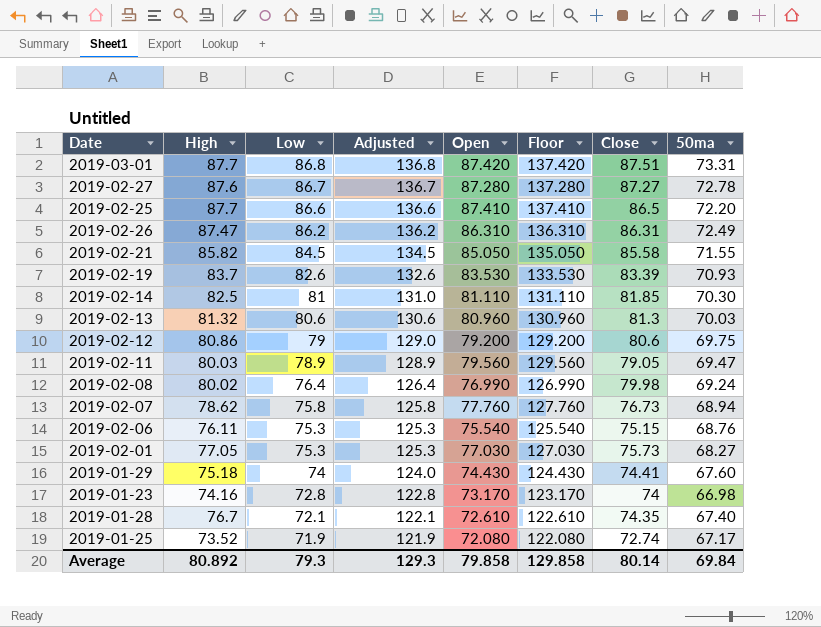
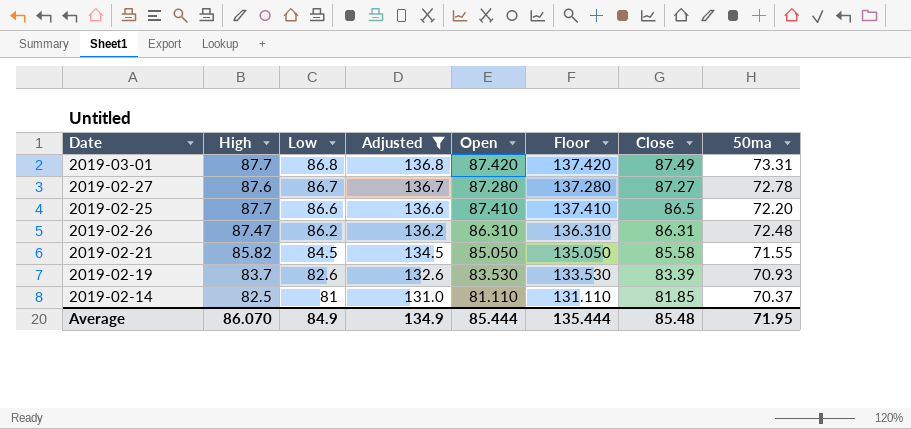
filter: none -> Adjusted >= 131.0
2019-03-01 | Close: 87.51 -> 87.49
2019-02-26 | 50ma: 72.49 -> 72.48
2019-02-14 | 50ma: 70.30 -> 70.37
Average | High: 80.892 -> 86.070
Average | Low: 79.3 -> 84.9
Average | Adjusted: 129.3 -> 134.9
Average | Open: 79.858 -> 85.444
Average | Floor: 129.858 -> 135.444
Average | Close: 80.14 -> 85.48
Average | 50ma: 69.84 -> 71.95

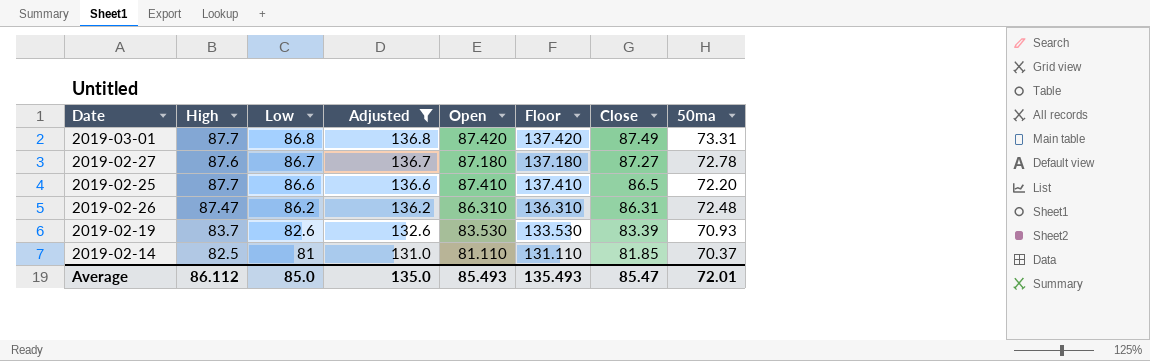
row 2019-02-21: 85.82 | 84.5 | 134.5 | 85.050 | 135.050 | 85.58 | 71.55 -> none
2019-02-27 | Open: 87.280 -> 87.180
2019-02-27 | Floor: 137.280 -> 137.180
Average | High: 86.070 -> 86.112
Average | Low: 84.9 -> 85.0
Average | Adjusted: 134.9 -> 135.0
Average | Open: 85.444 -> 85.493
Average | Floor: 135.444 -> 135.493
Average | Close: 85.48 -> 85.47
Average | 50ma: 71.95 -> 72.01

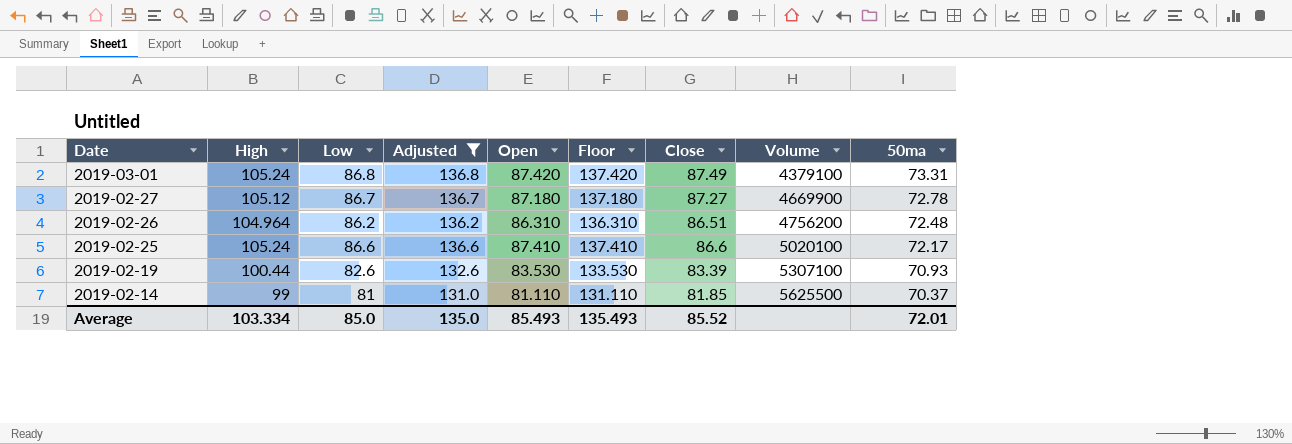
row order: Low descending -> Date descending
column Volume | position: none -> 8
2019-03-01 | High: 87.7 -> 105.24
2019-02-27 | High: 87.6 -> 105.12
2019-02-26 | High: 87.47 -> 104.964
2019-02-26 | Close: 86.31 -> 86.51
2019-02-25 | High: 87.7 -> 105.24
2019-02-25 | Close: 86.5 -> 86.6
2019-02-25 | 50ma: 72.20 -> 72.17
2019-02-19 | High: 83.7 -> 100.44
2019-02-14 | High: 82.5 -> 99
Average | High: 86.112 -> 103.334
Average | Close: 85.47 -> 85.52

